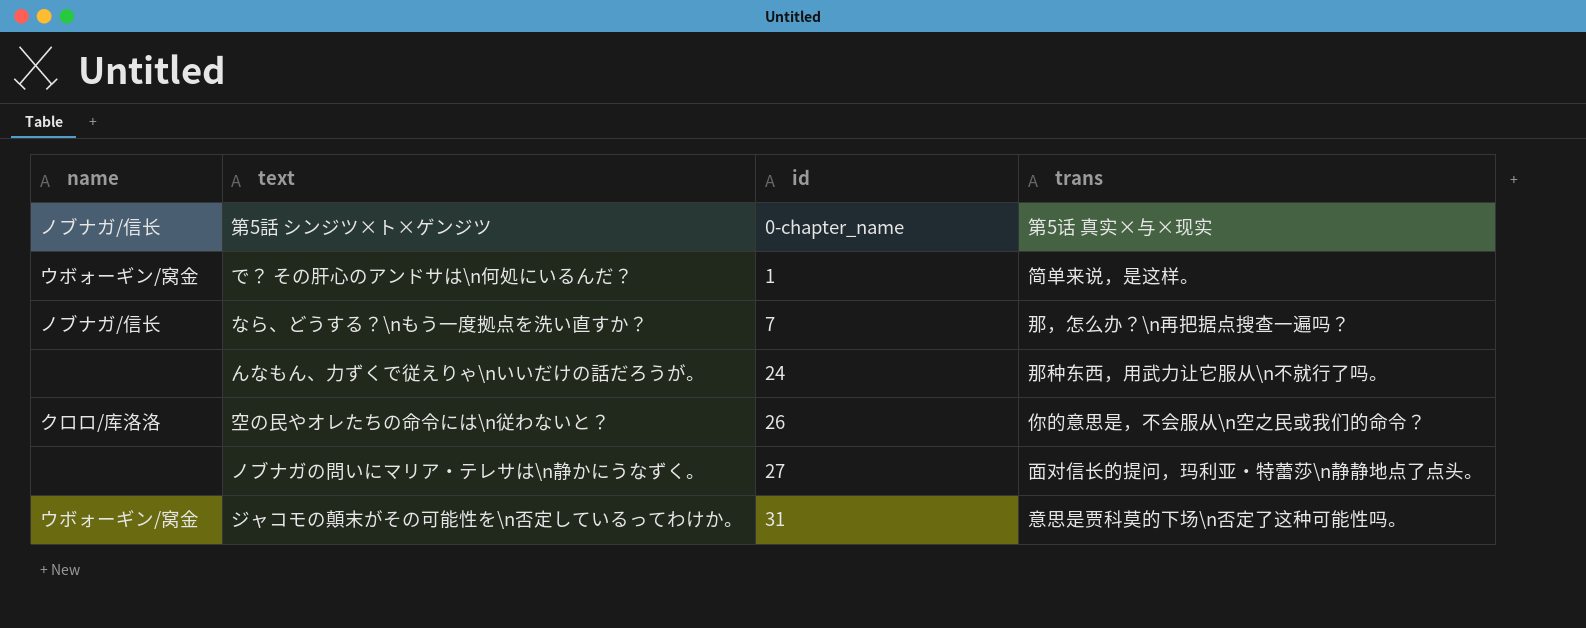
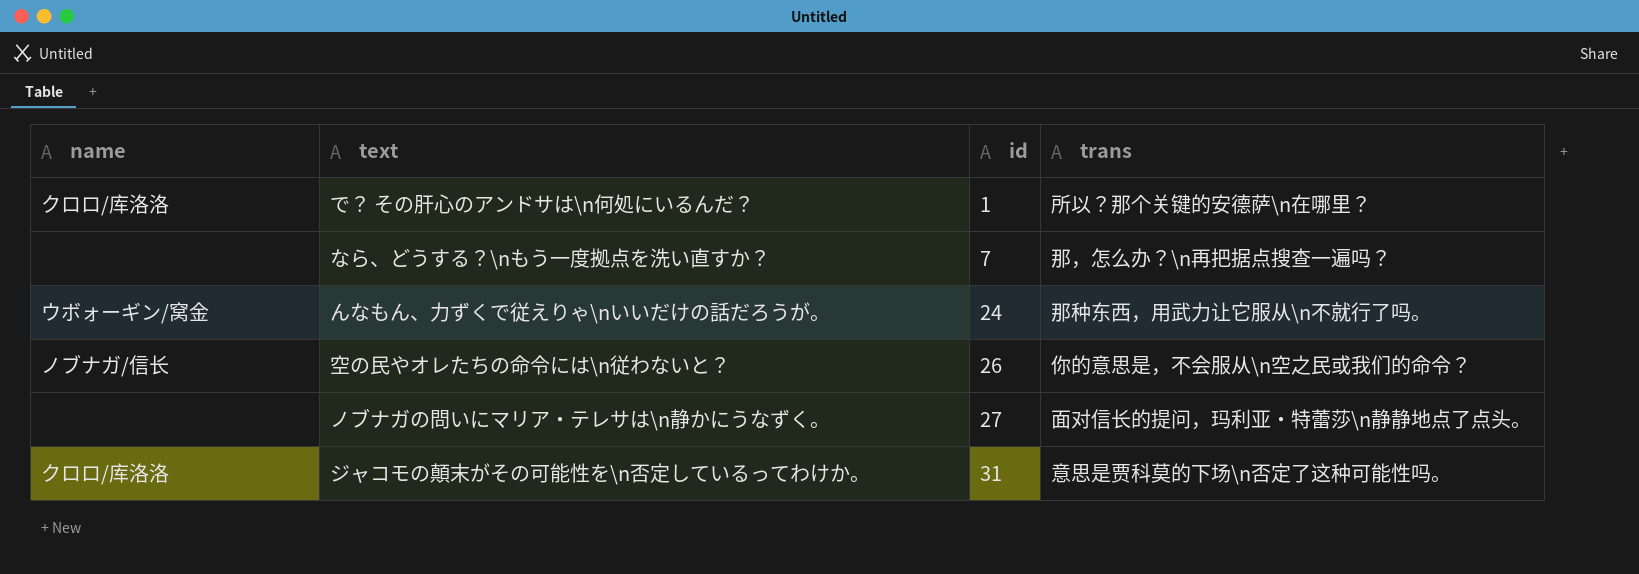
row 第5話 シンジツ×ト×ゲンジツ: ノブナガ/信长 | 0-chapter_name | 第5话 真实×与×现实 -> none
で？ その肝心のアンドサは\n何処にいるんだ？ | name: ウボォーギン/窝金 -> クロロ/库洛洛
で？ その肝心のアンドサは\n何処にいるんだ？ | trans: 简单来说，是这样。 -> 所以？那个关键的安德萨\n在哪里？
なら、どうする？\nもう一度拠点を洗い直すか？ | name: ノブナガ/信长 -> none
んなもん、力ずくで従えりゃ\nいいだけの話だろうが。 | name: none -> ウボォーギン/窝金
空の民やオレたちの命令には\n従わないと？ | name: クロロ/库洛洛 -> ノブナガ/信长
ジャコモの顛末がその可能性を\n否定しているってわけか。 | name: ウボォーギン/窝金 -> クロロ/库洛洛

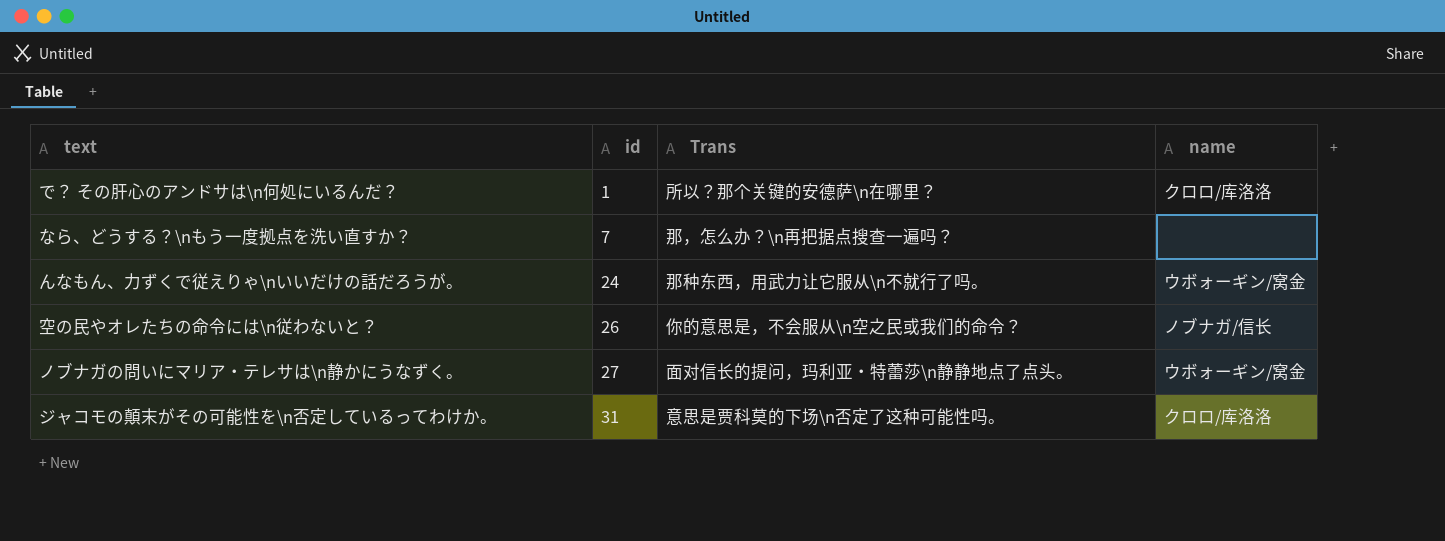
column name: trans -> Trans
column name | position: 1 -> 4
ノブナガの問いにマリア・テレサは\n静かにうなずく。 | name: none -> ウボォーギン/窝金

